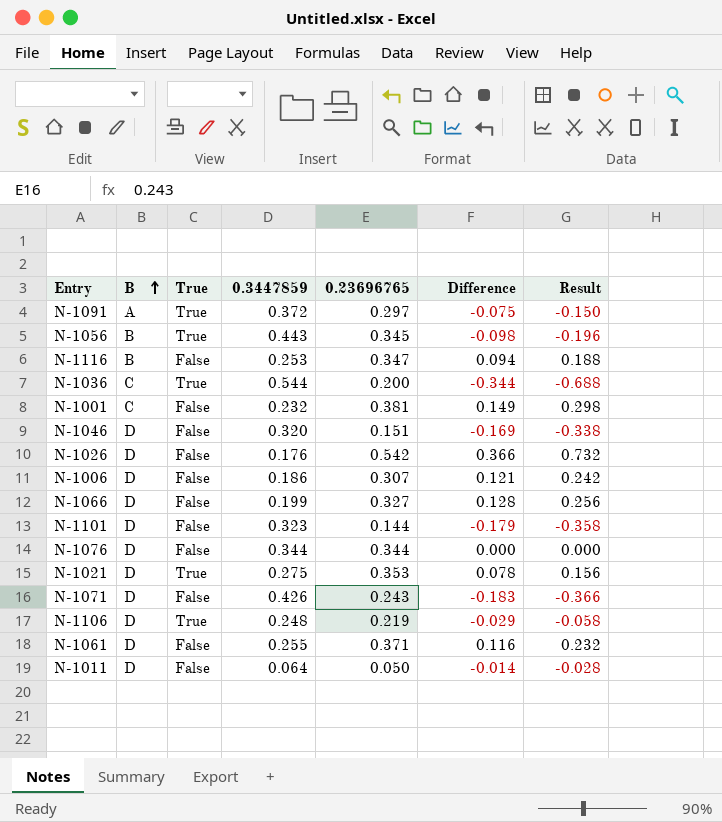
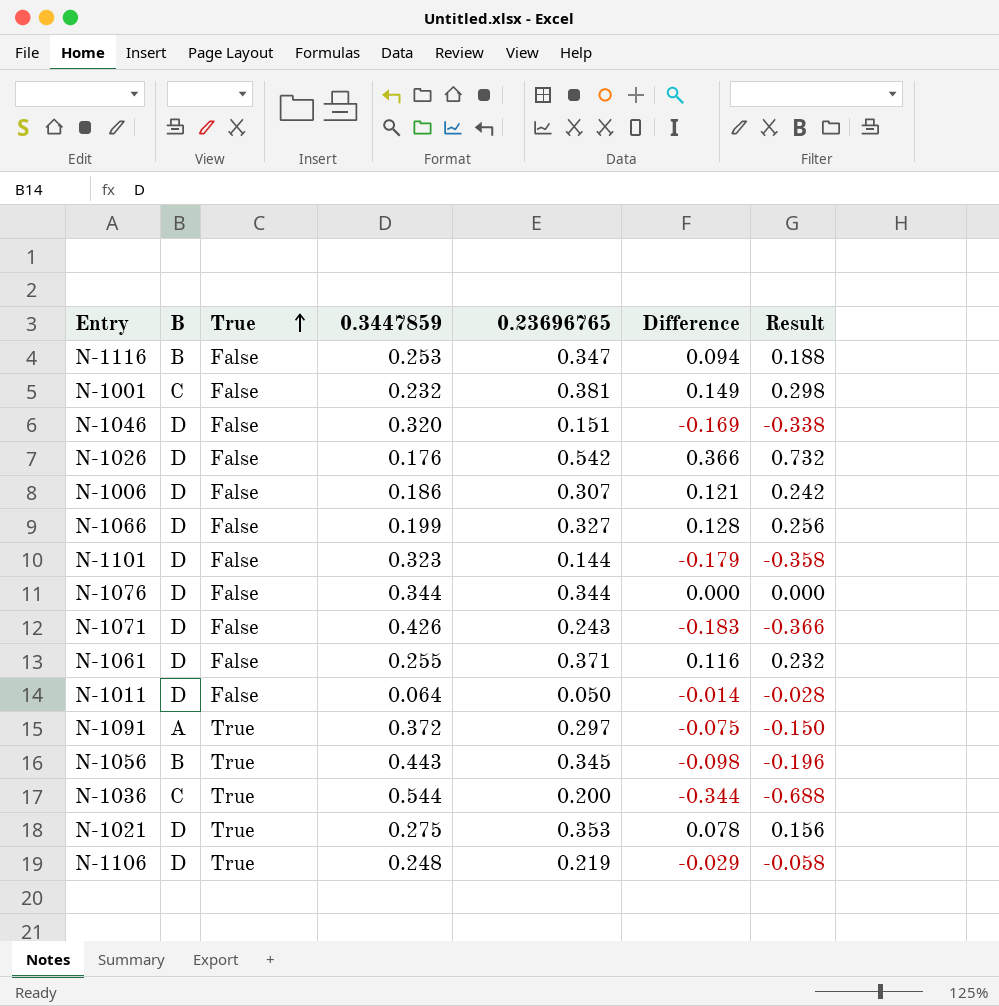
row order: B ascending -> True ascending

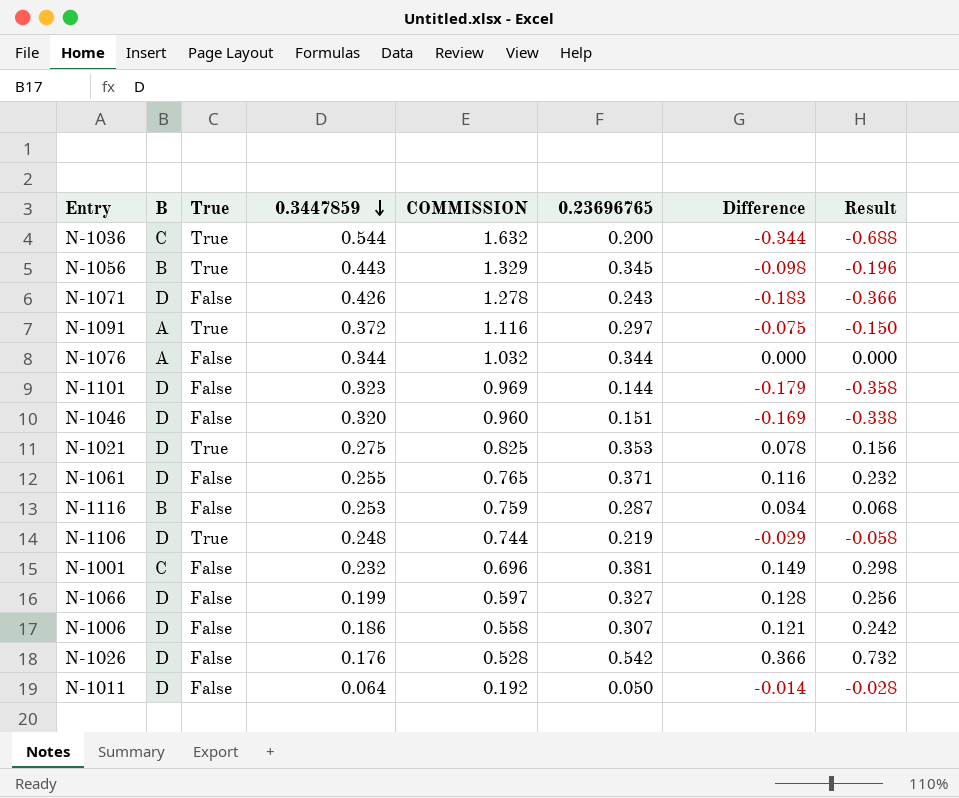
row order: True ascending -> 0.3447859 descending
column COMMISSION | formula: none -> [0.3447859] * 3
N-1076 | B: D -> A
N-1116 | 0.23696765: 0.347 -> 0.287
N-1116 | Difference: 0.094 -> 0.034
N-1116 | Result: 0.188 -> 0.068

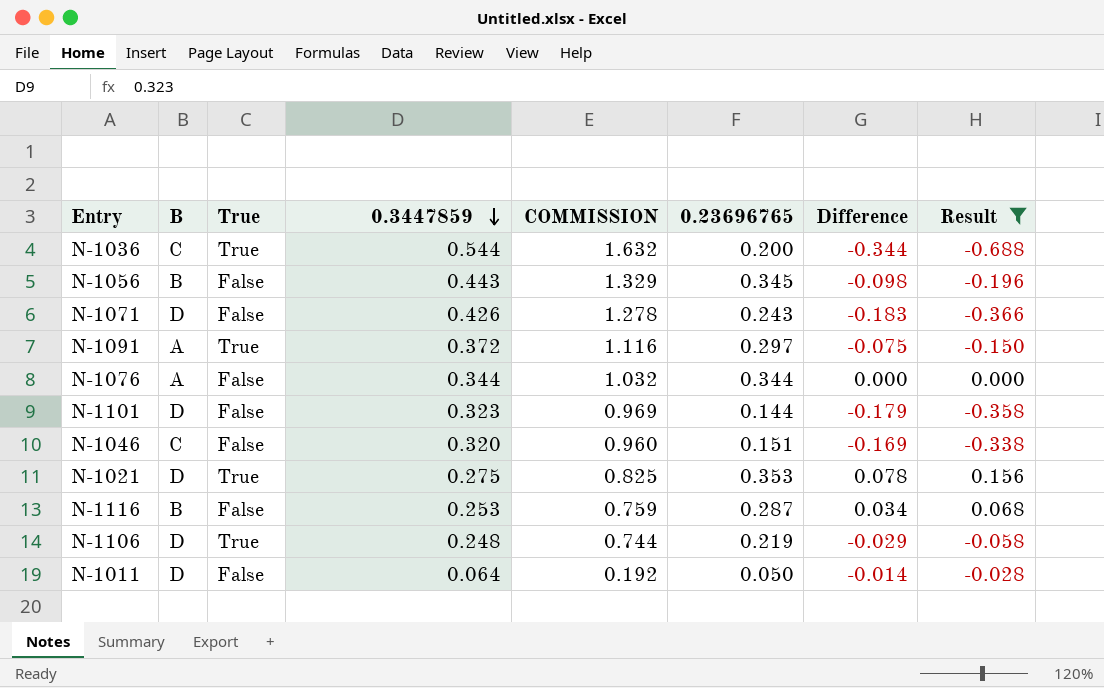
filter: none -> Result <= 0.156
N-1056 | True: True -> False
N-1046 | B: D -> C

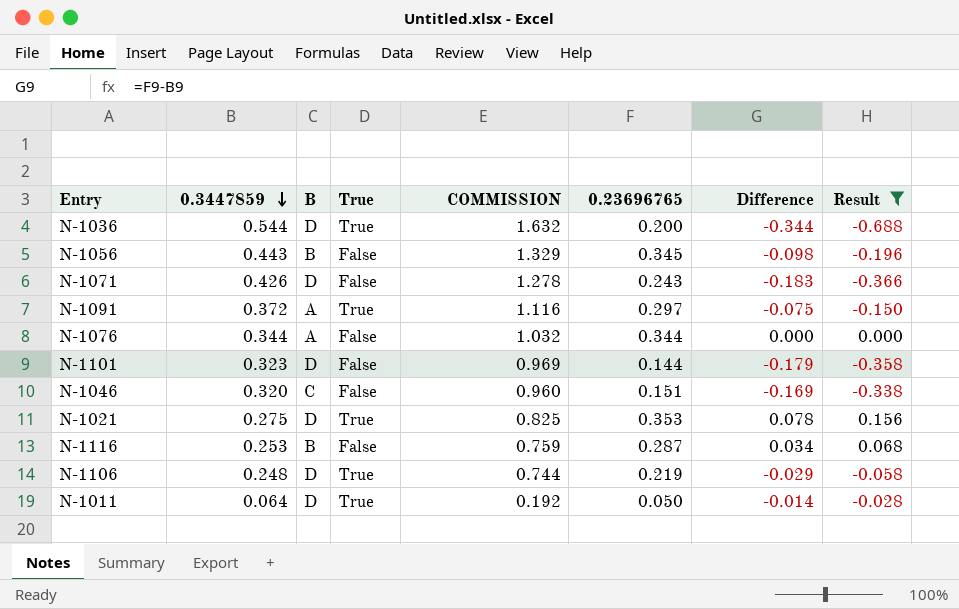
column 0.3447859 | position: 4 -> 2
N-1036 | B: C -> D
N-1011 | True: False -> True

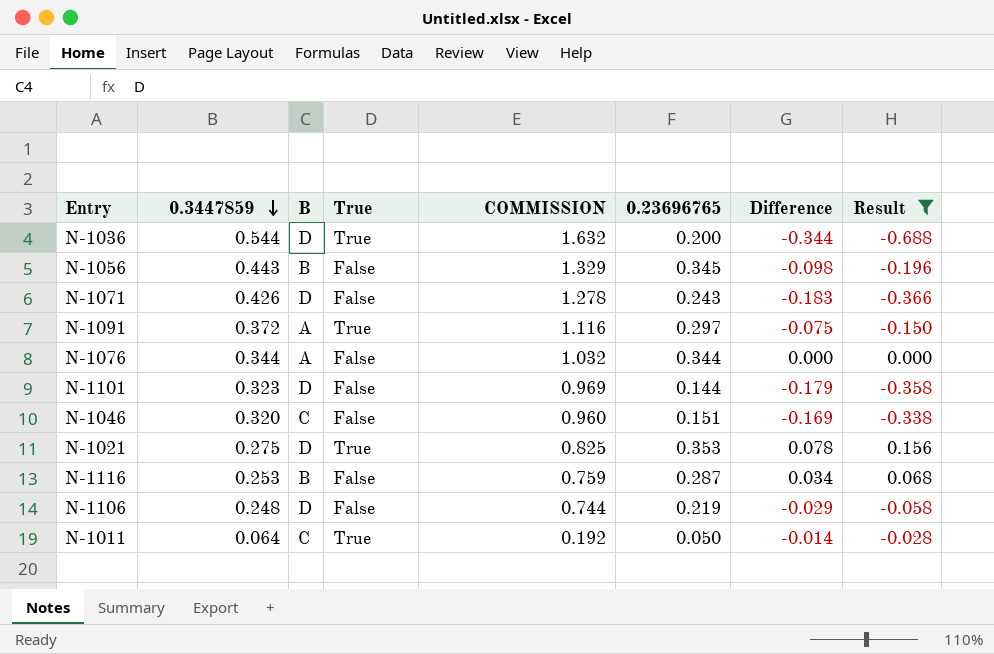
N-1106 | True: True -> False
N-1011 | B: D -> C

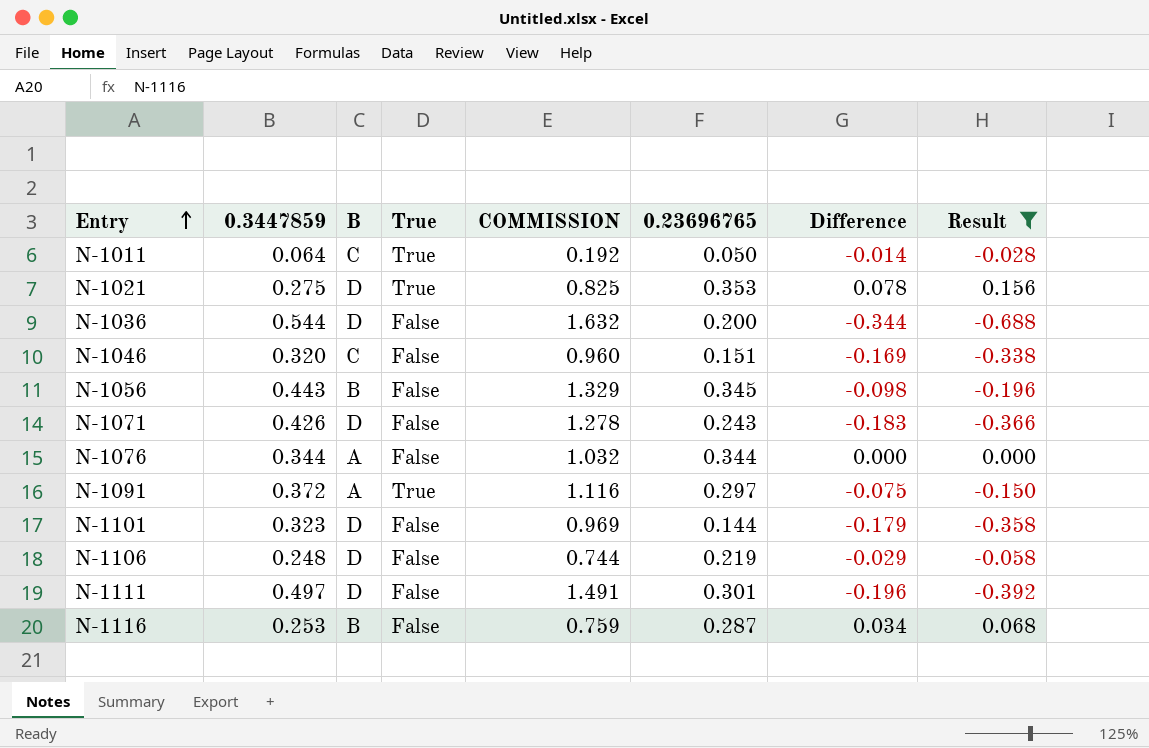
row order: 0.3447859 descending -> Entry ascending
N-1036 | True: True -> False
row N-1111: none -> 0.497 | D | False | 1.491 | 0.301 | -0.196 | -0.392

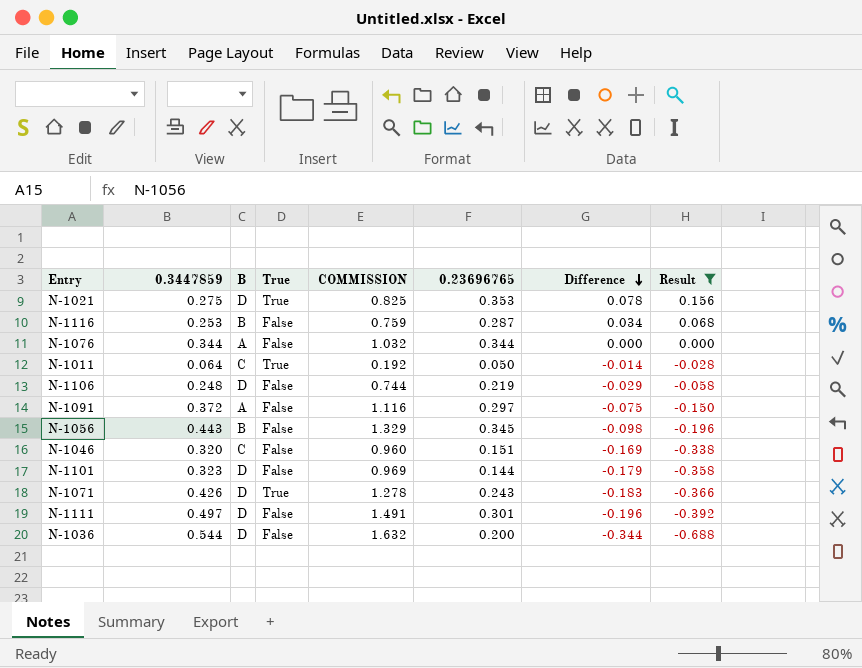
row order: Entry ascending -> Difference descending
N-1091 | True: True -> False
N-1071 | True: False -> True

